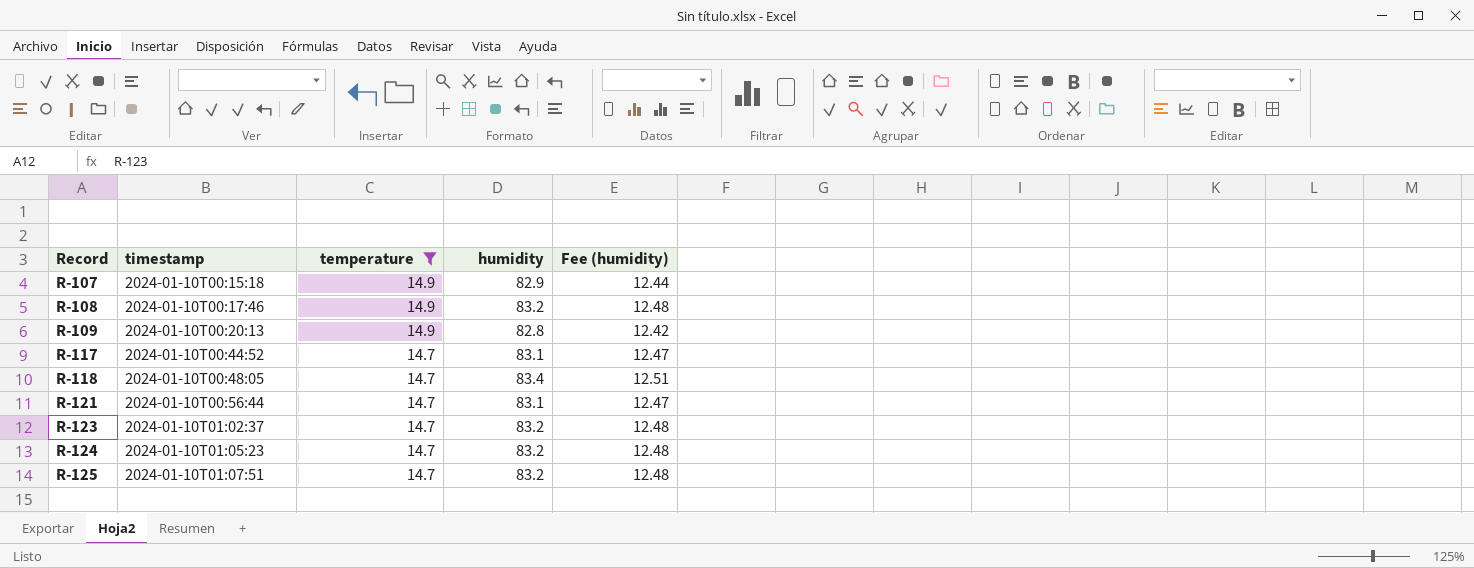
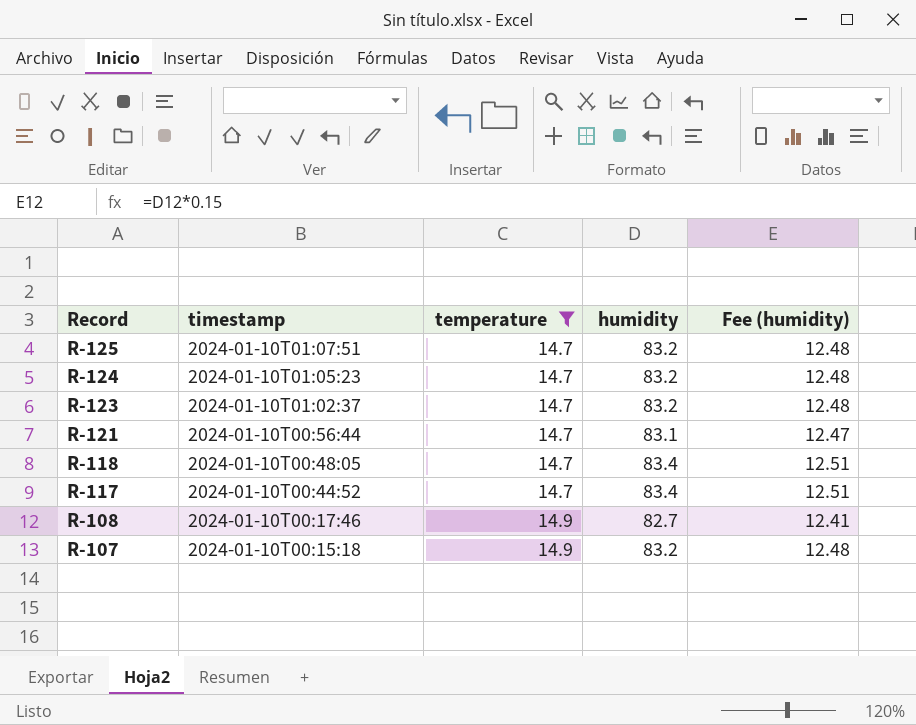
row order: Record ascending -> Record descending
row R-109: 2024-01-10T00:20:13 | 14.9 | 82.8 | 12.42 -> none
R-117 | humidity: 83.1 -> 83.4
R-117 | Fee (humidity): 12.47 -> 12.51
R-108 | humidity: 83.2 -> 82.7
R-108 | Fee (humidity): 12.48 -> 12.41
R-107 | humidity: 82.9 -> 83.2
R-107 | Fee (humidity): 12.44 -> 12.48

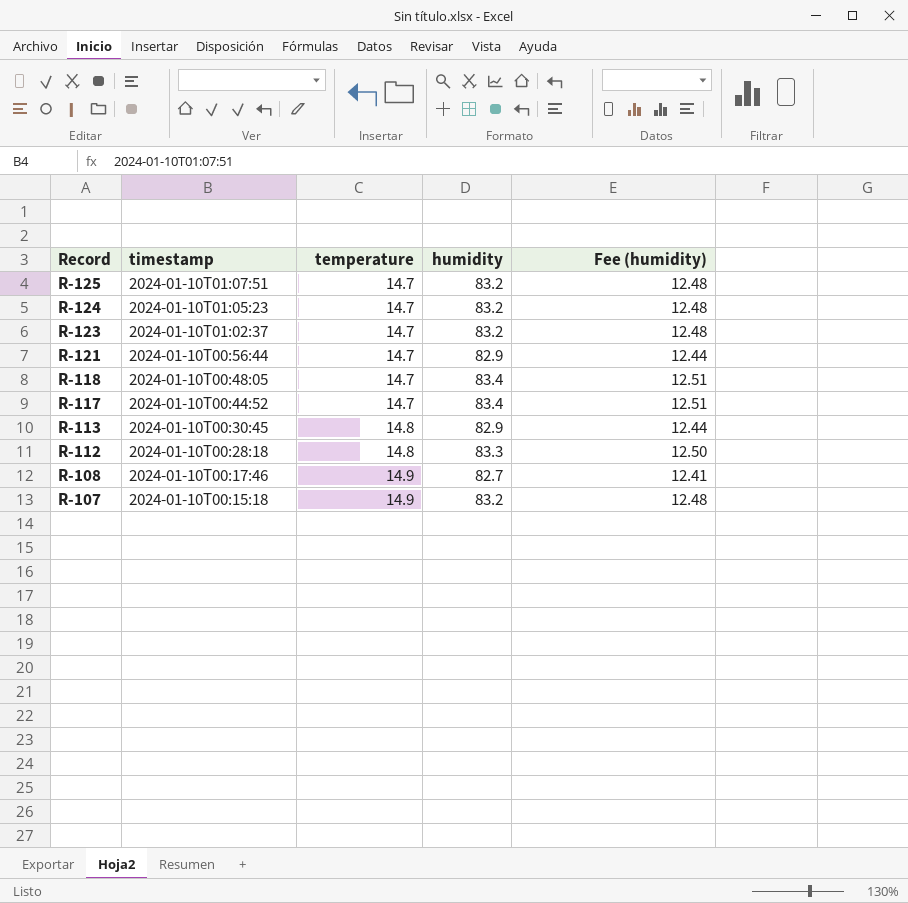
filter: temperature != 14.8 -> none
R-121 | humidity: 83.1 -> 82.9
R-121 | Fee (humidity): 12.47 -> 12.44

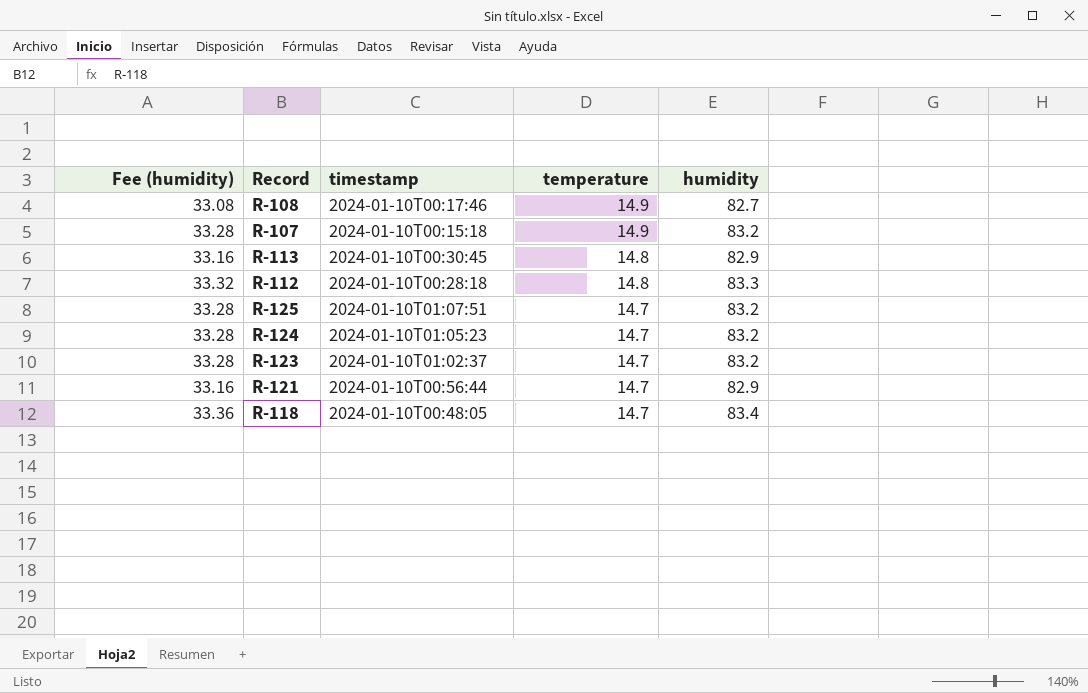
row order: Record descending -> temperature descending
column Fee (humidity) | formula: [humidity] * 0.15 -> [humidity] * 0.4
column Fee (humidity) | position: 5 -> 1
row R-117: 2024-01-10T00:44:52 | 14.7 | 83.4 | 12.51 -> none

